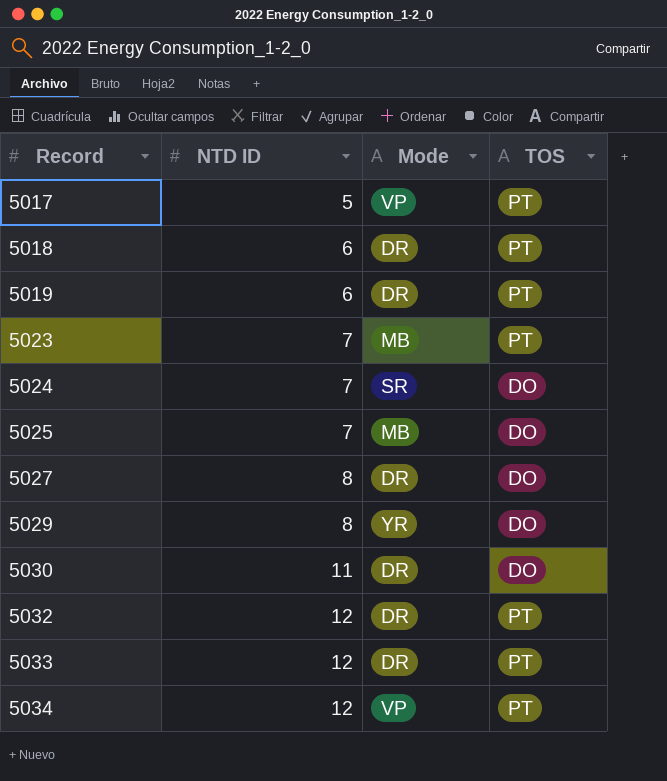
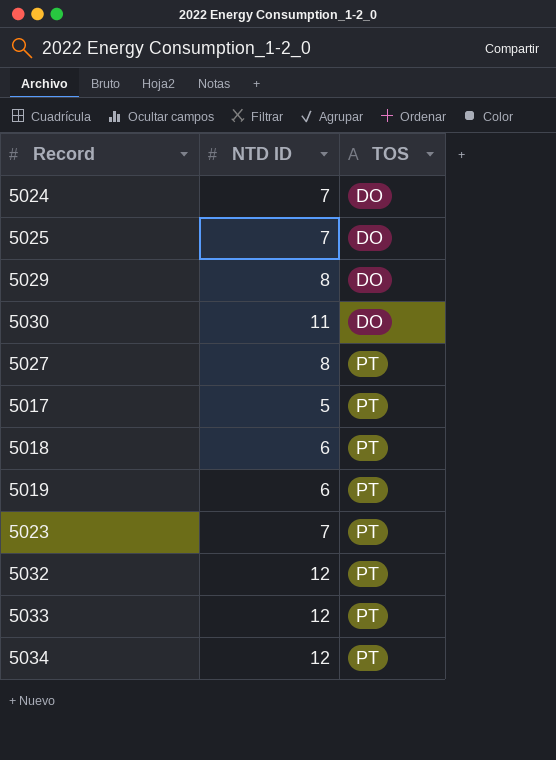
row order: Record ascending -> TOS ascending
column Mode | position: 3 -> none
5027 | TOS: DO -> PT

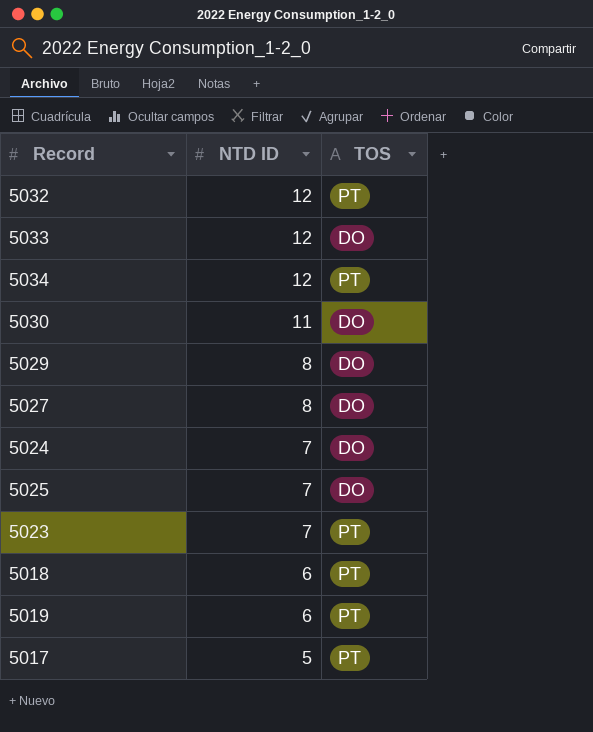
row order: TOS ascending -> NTD ID descending
5033 | TOS: PT -> DO
5027 | TOS: PT -> DO

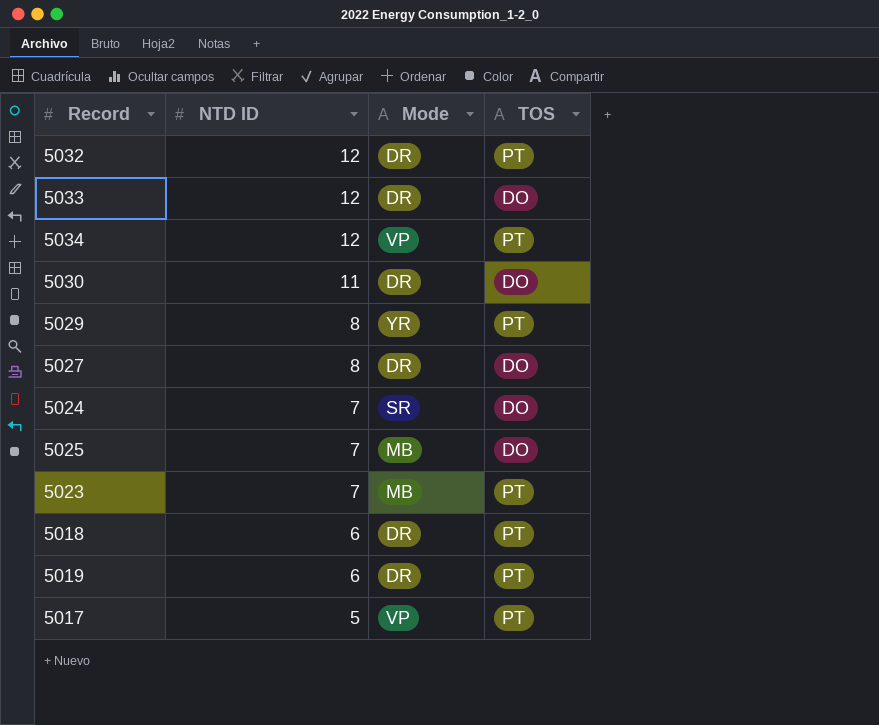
column Mode | position: none -> 3
5029 | TOS: DO -> PT

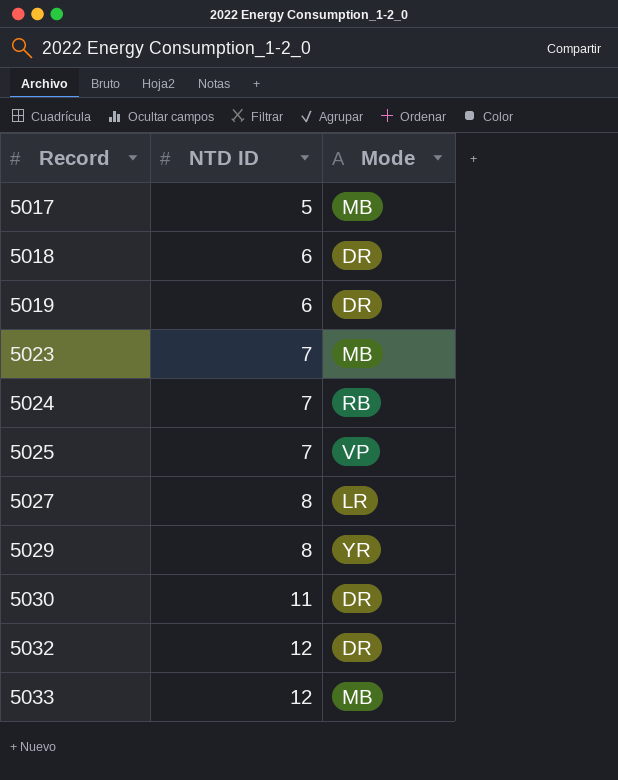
row order: NTD ID descending -> Record ascending
column TOS | position: 4 -> none
row 5034: 12 | VP | PT -> none
5017 | Mode: VP -> MB
5024 | Mode: SR -> RB
5025 | Mode: MB -> VP
5027 | Mode: DR -> LR
5033 | Mode: DR -> MB

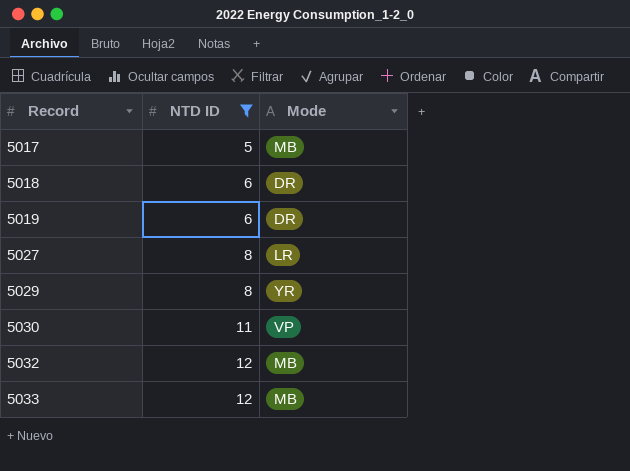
filter: none -> NTD ID != 7
5030 | Mode: DR -> VP
5032 | Mode: DR -> MB

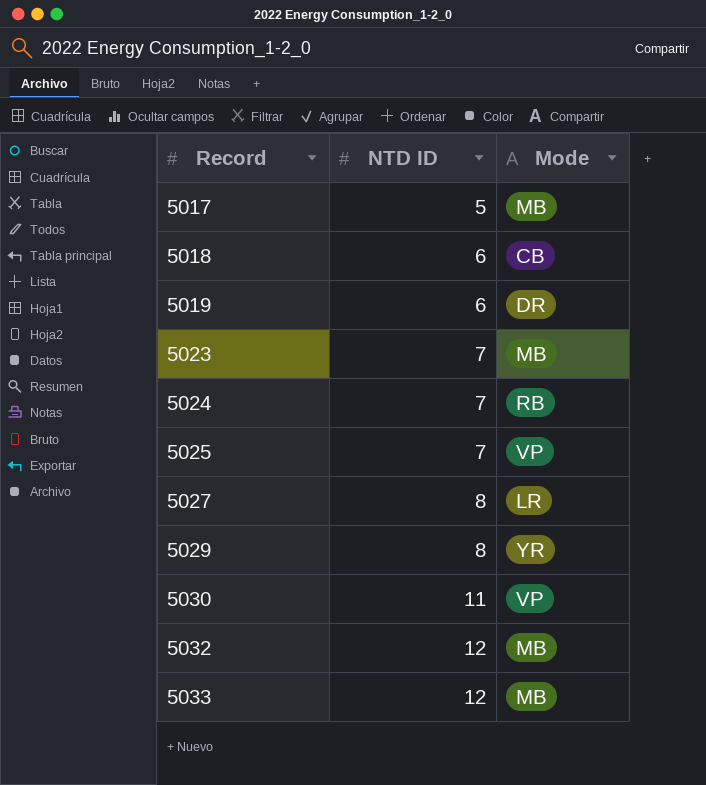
filter: NTD ID != 7 -> none
5018 | Mode: DR -> CB

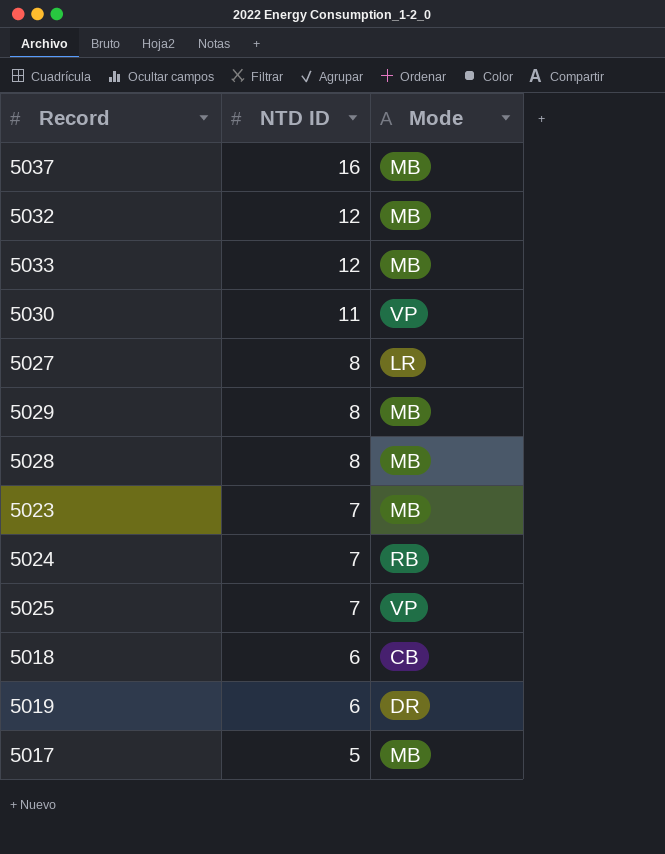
row order: Record ascending -> NTD ID descending
row 5037: none -> 16 | MB
5029 | Mode: YR -> MB
row 5028: none -> 8 | MB

